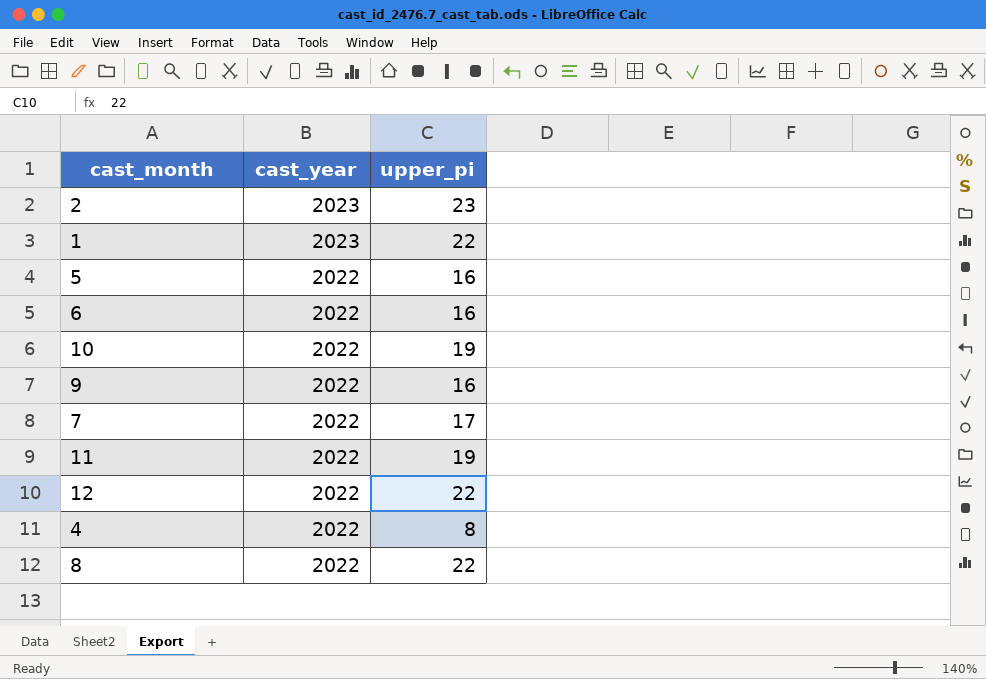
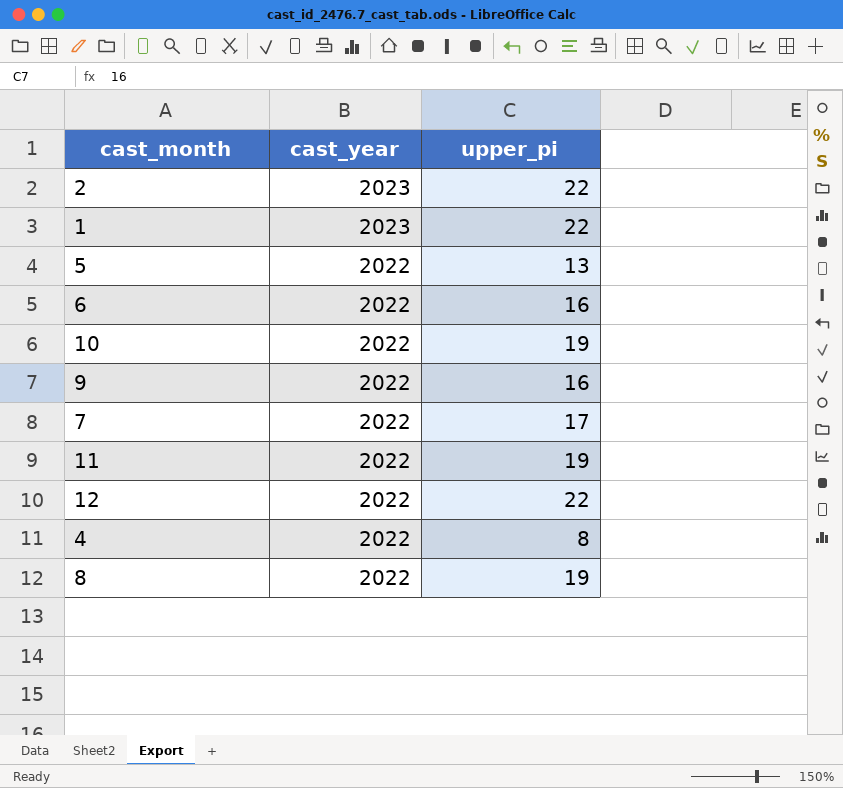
2 | upper_pi: 23 -> 22
5 | upper_pi: 16 -> 13
8 | upper_pi: 22 -> 19

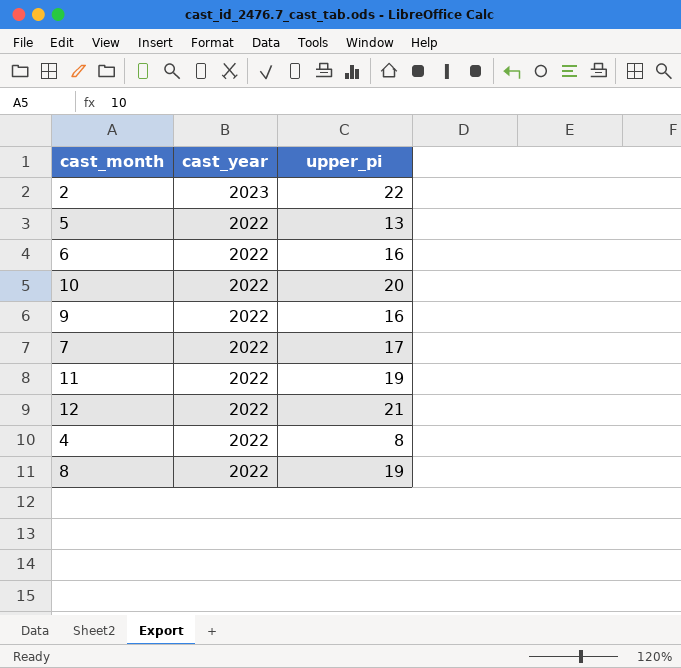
row 1: 2023 | 22 -> none
10 | upper_pi: 19 -> 20
12 | upper_pi: 22 -> 21

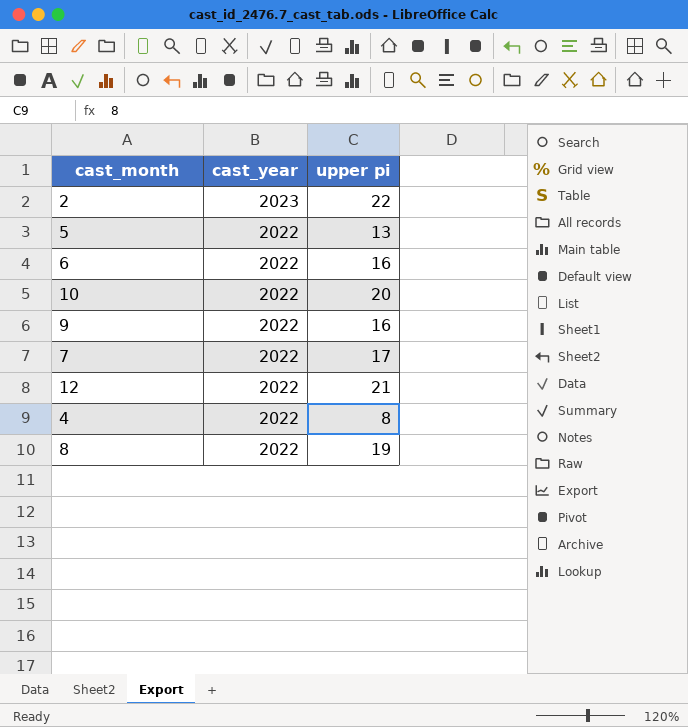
column name: upper_pi -> upper pi
row 11: 2022 | 19 -> none

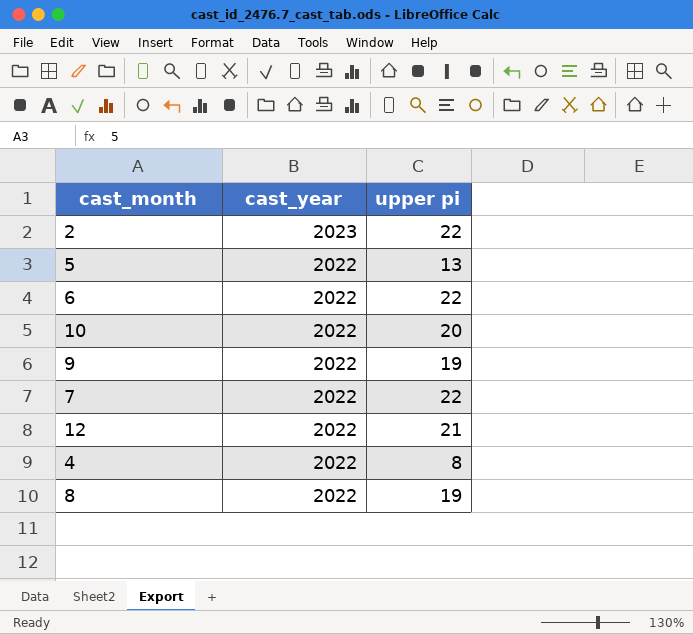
6 | upper pi: 16 -> 22
9 | upper pi: 16 -> 19
7 | upper pi: 17 -> 22

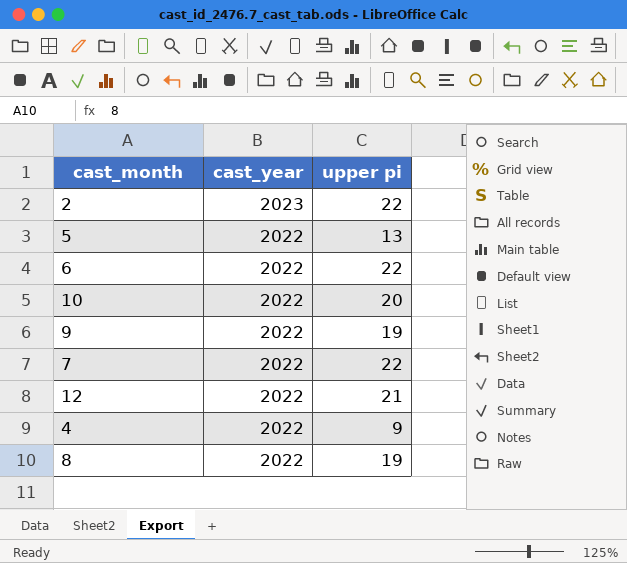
4 | upper pi: 8 -> 9

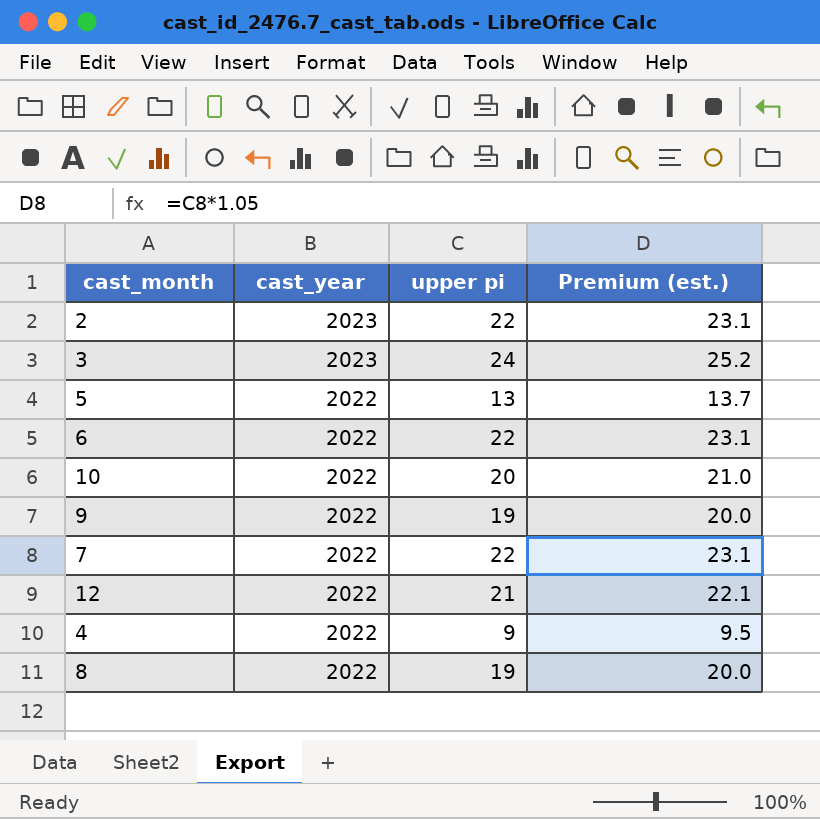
column Premium (est.) | formula: none -> [upper pi] * 1.05
row 3: none -> 2023 | 24 | 25.2

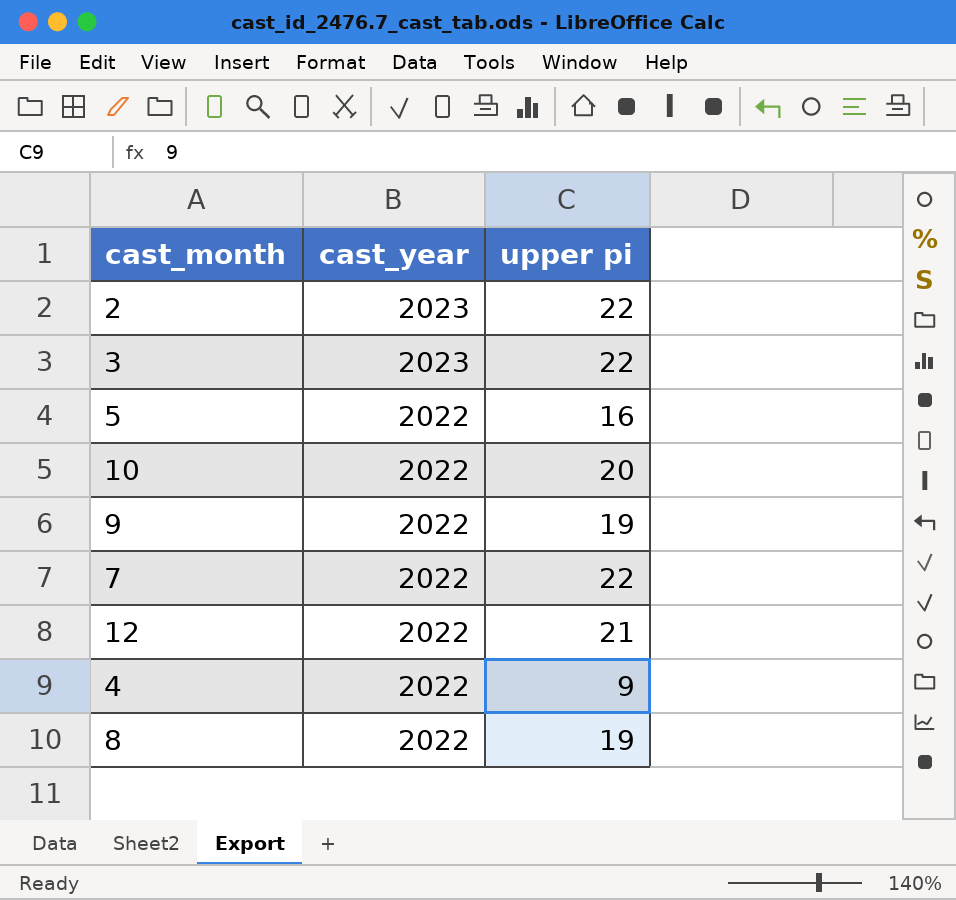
column Premium (est.) | formula: [upper pi] * 1.05 -> none
row 6: 2022 | 22 | 23.1 -> none
3 | upper pi: 24 -> 22
5 | upper pi: 13 -> 16

